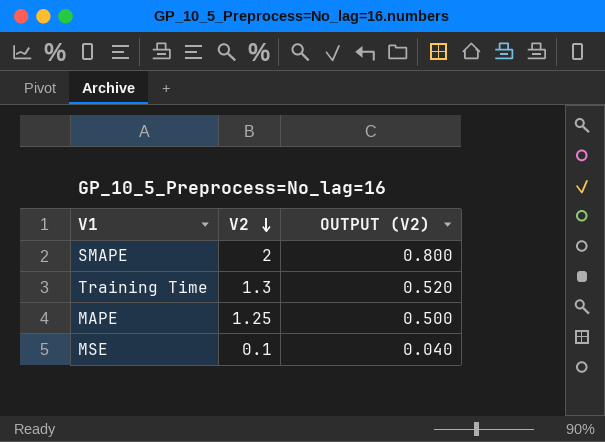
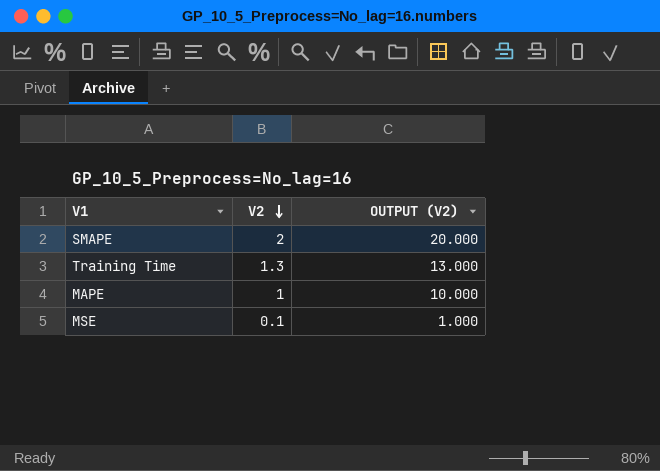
column OUTPUT (V2) | formula: [V2] * 0.4 -> [V2] * 10
MAPE | V2: 1.25 -> 1

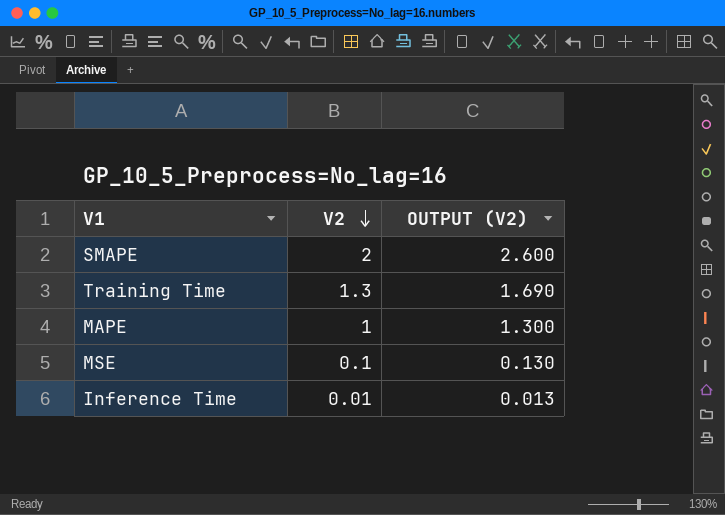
column OUTPUT (V2) | formula: [V2] * 10 -> [V2] * 1.3
row Inference Time: none -> 0.01 | 0.013

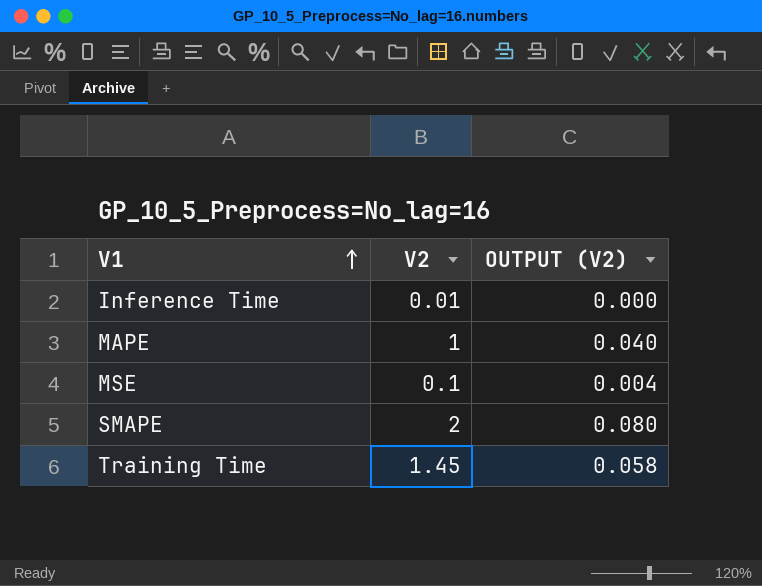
row order: V2 descending -> V1 ascending
column OUTPUT (V2) | formula: [V2] * 1.3 -> [V2] * 0.04
Training Time | V2: 1.3 -> 1.45

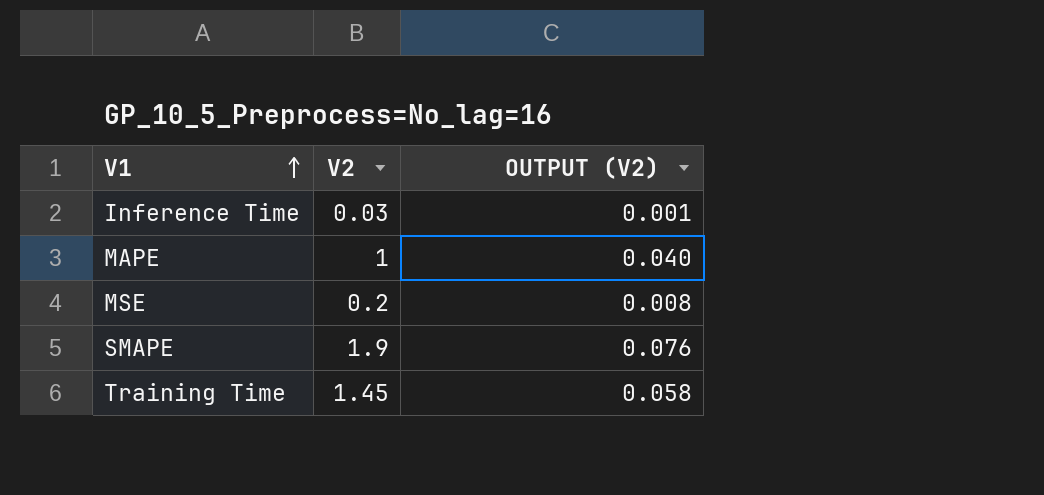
Inference Time | V2: 0.01 -> 0.03
Inference Time | OUTPUT (V2): 0.000 -> 0.001
MSE | V2: 0.1 -> 0.2
MSE | OUTPUT (V2): 0.004 -> 0.008
SMAPE | V2: 2 -> 1.9
SMAPE | OUTPUT (V2): 0.080 -> 0.076

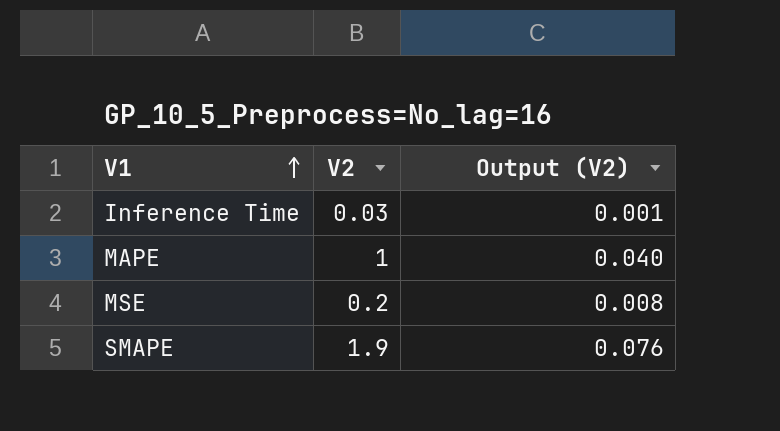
column name: OUTPUT (V2) -> Output (V2)
row Training Time: 1.45 | 0.058 -> none

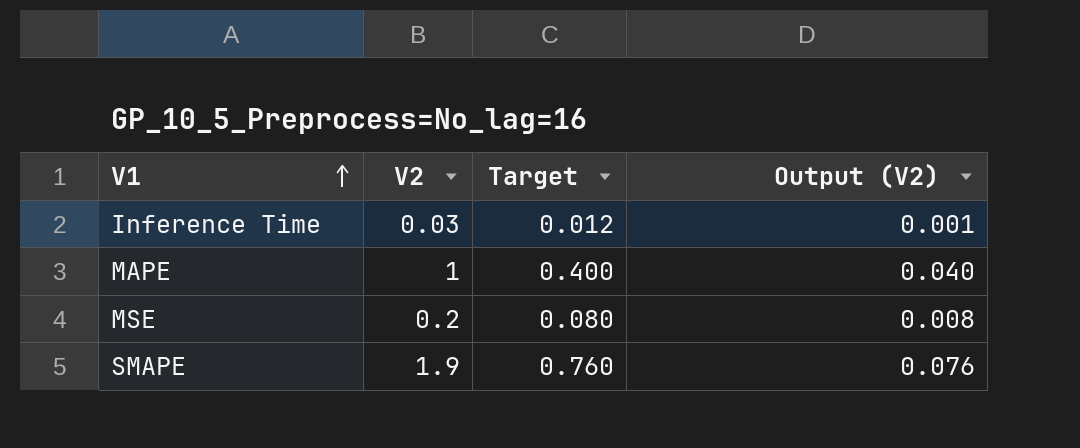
column Target | formula: none -> [V2] * 0.4

